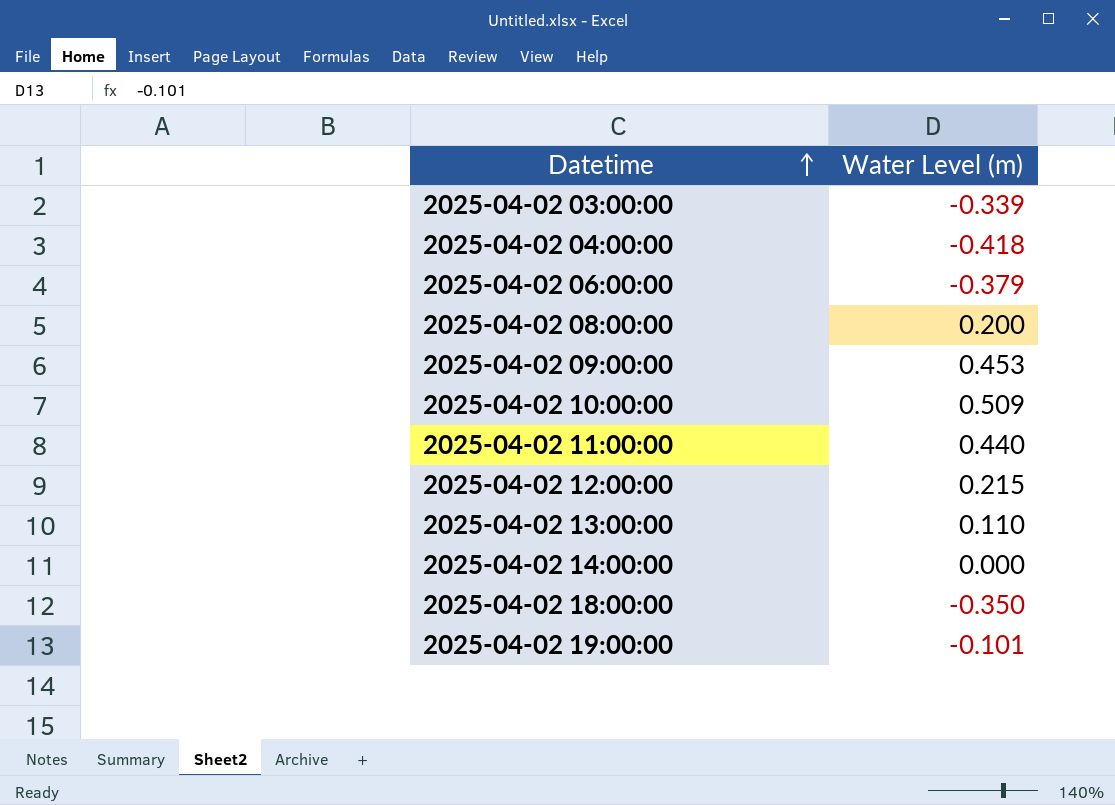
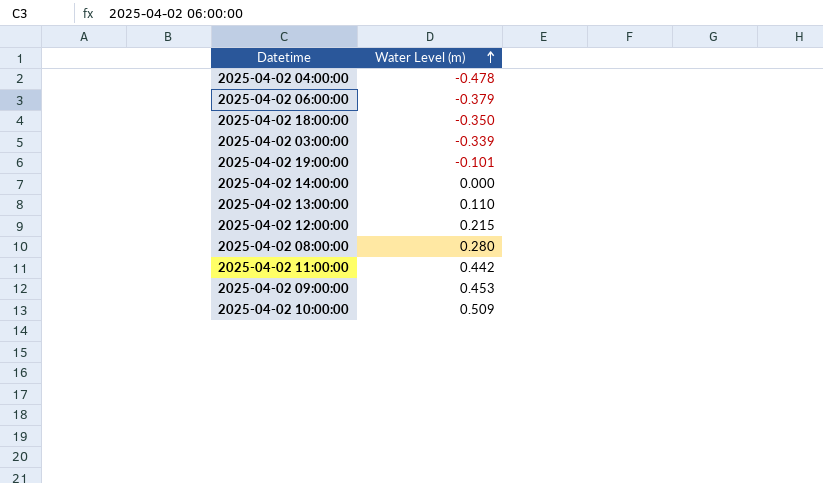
row order: Datetime ascending -> Water Level (m) ascending
2025-04-02 04:00:00 | Water Level (m): -0.418 -> -0.478
2025-04-02 08:00:00 | Water Level (m): 0.200 -> 0.280
2025-04-02 11:00:00 | Water Level (m): 0.440 -> 0.442

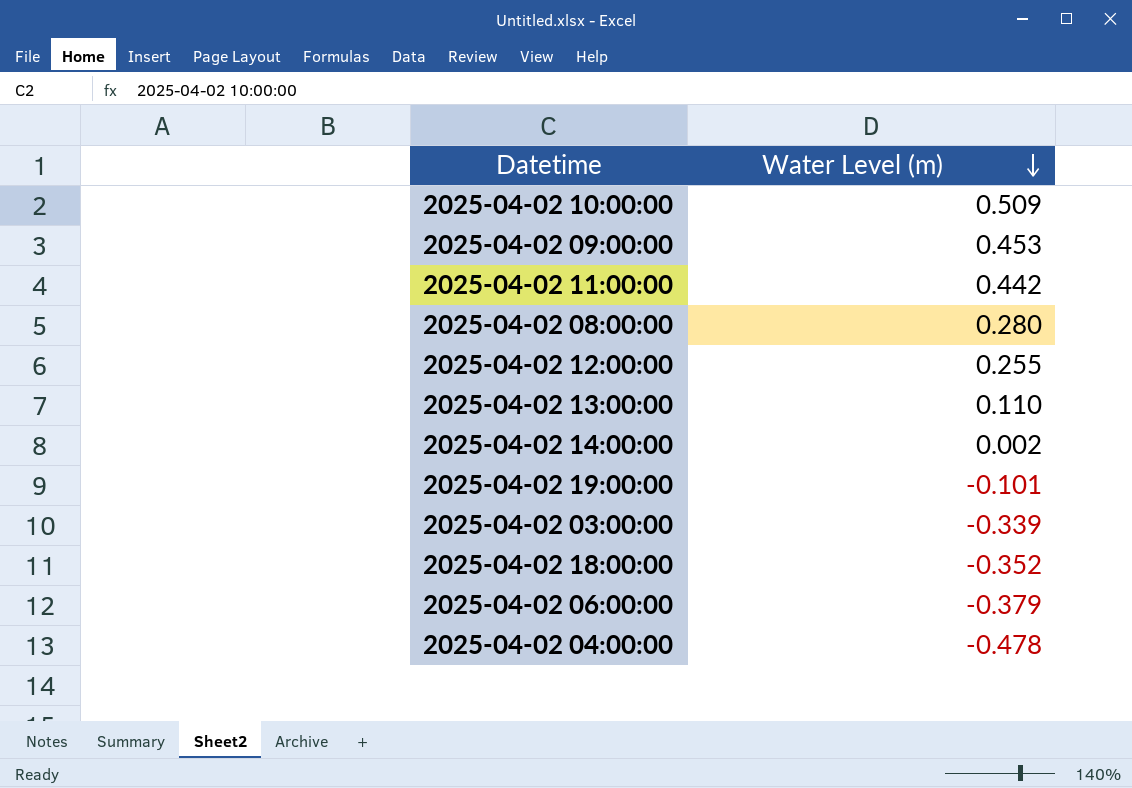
row order: Water Level (m) ascending -> Water Level (m) descending
2025-04-02 12:00:00 | Water Level (m): 0.215 -> 0.255
2025-04-02 14:00:00 | Water Level (m): 0.000 -> 0.002
2025-04-02 18:00:00 | Water Level (m): -0.350 -> -0.352

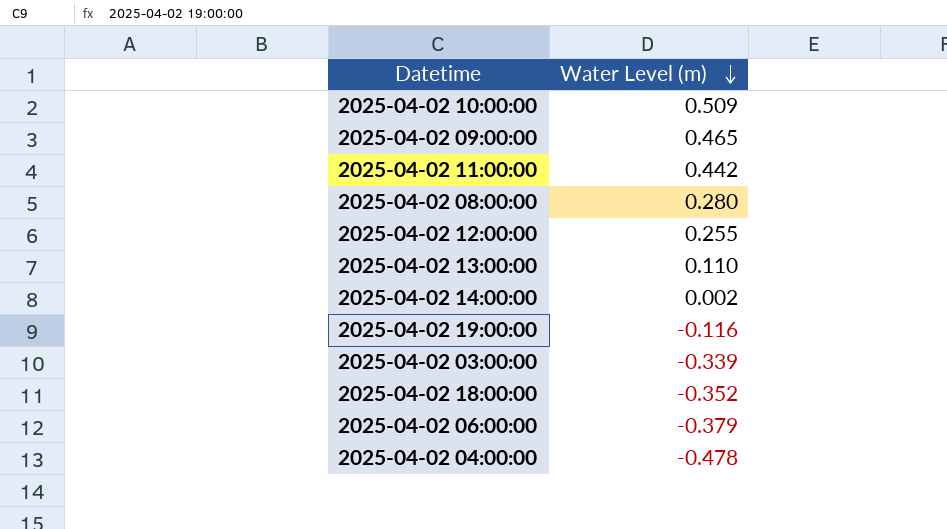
2025-04-02 09:00:00 | Water Level (m): 0.453 -> 0.465
2025-04-02 19:00:00 | Water Level (m): -0.101 -> -0.116

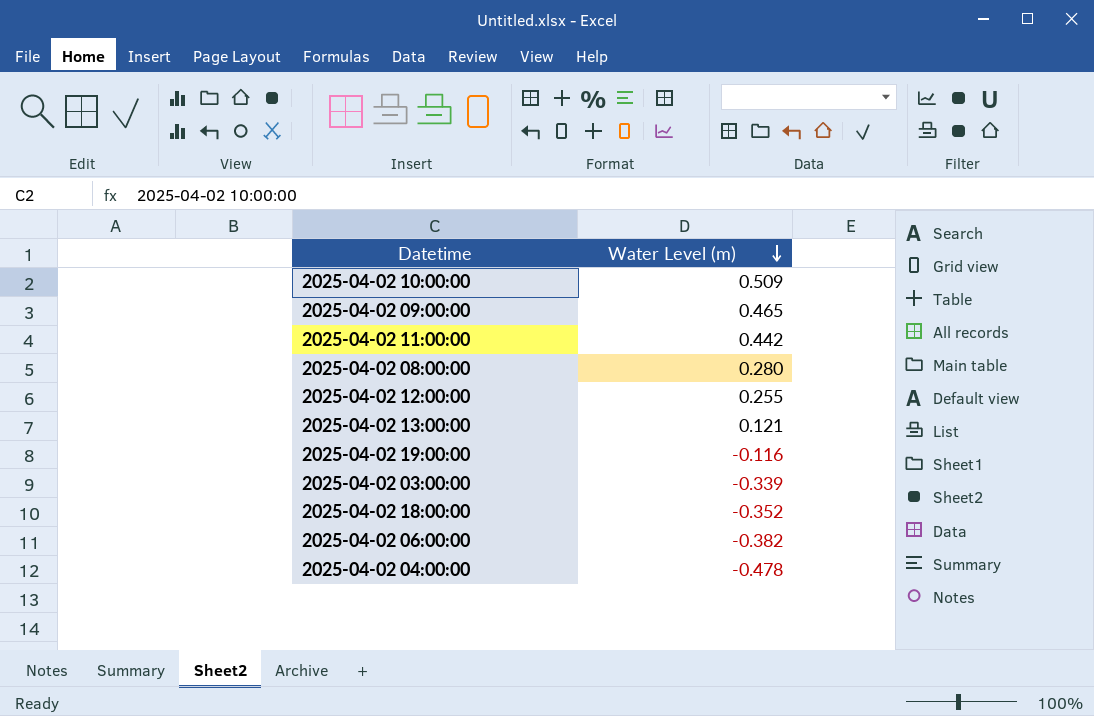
row 2025-04-02 14:00:00: 0.002 -> none
2025-04-02 13:00:00 | Water Level (m): 0.110 -> 0.121
2025-04-02 06:00:00 | Water Level (m): -0.379 -> -0.382

